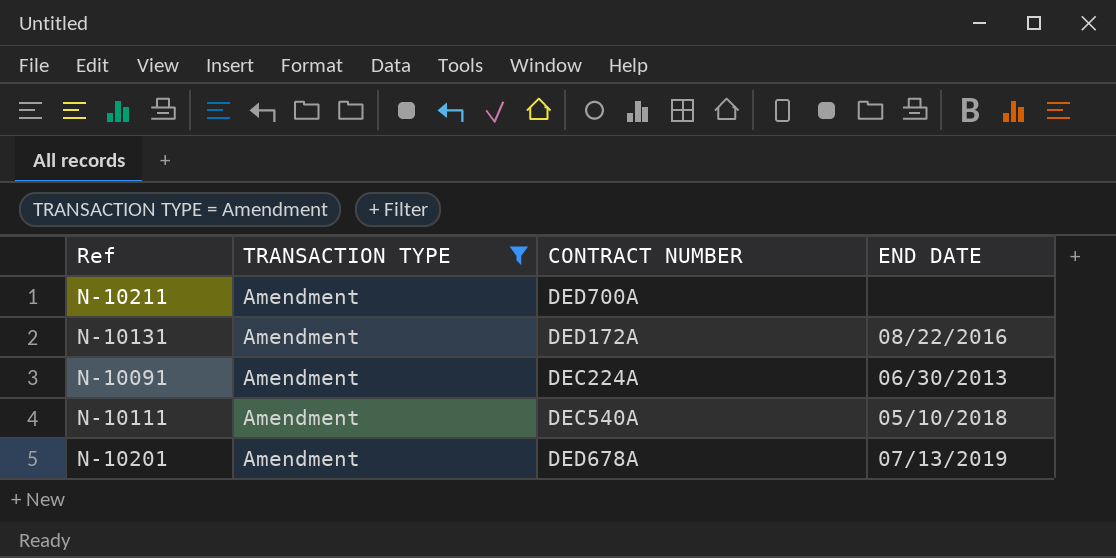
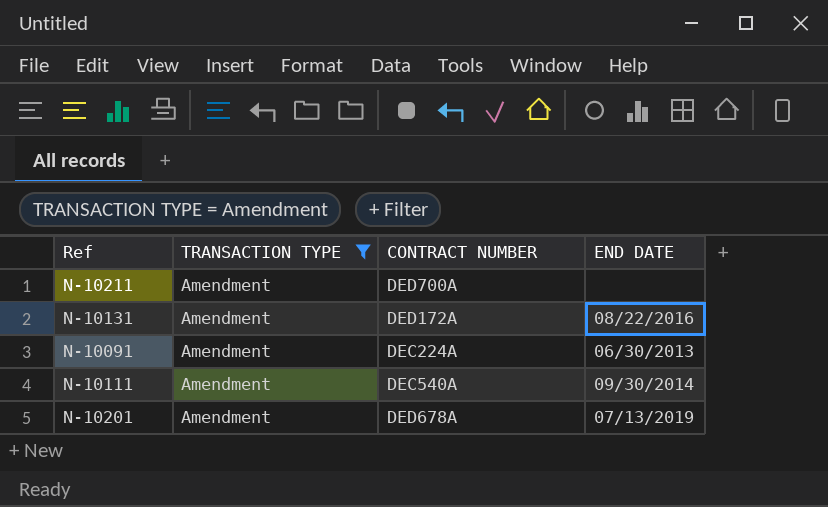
N-10111 | END DATE: 05/10/2018 -> 09/30/2014

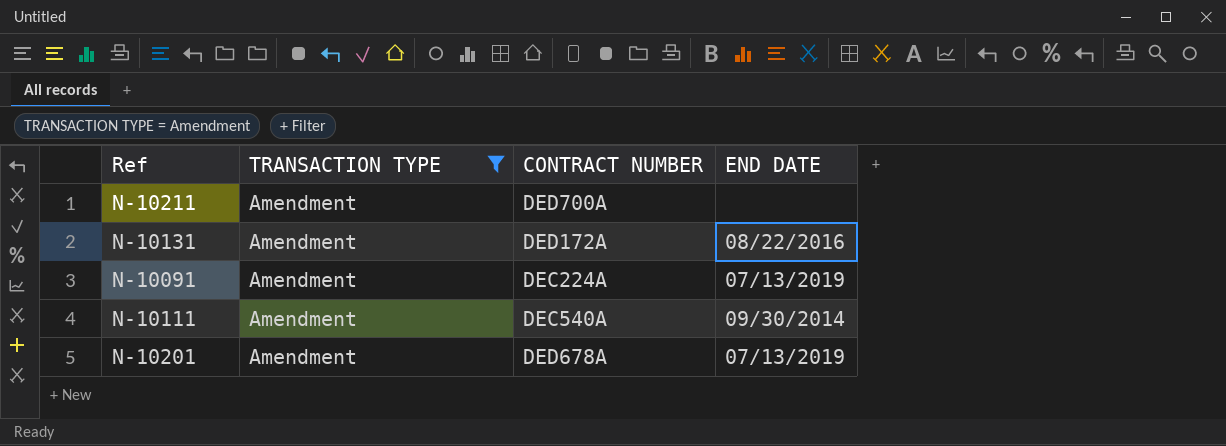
N-10091 | END DATE: 06/30/2013 -> 07/13/2019

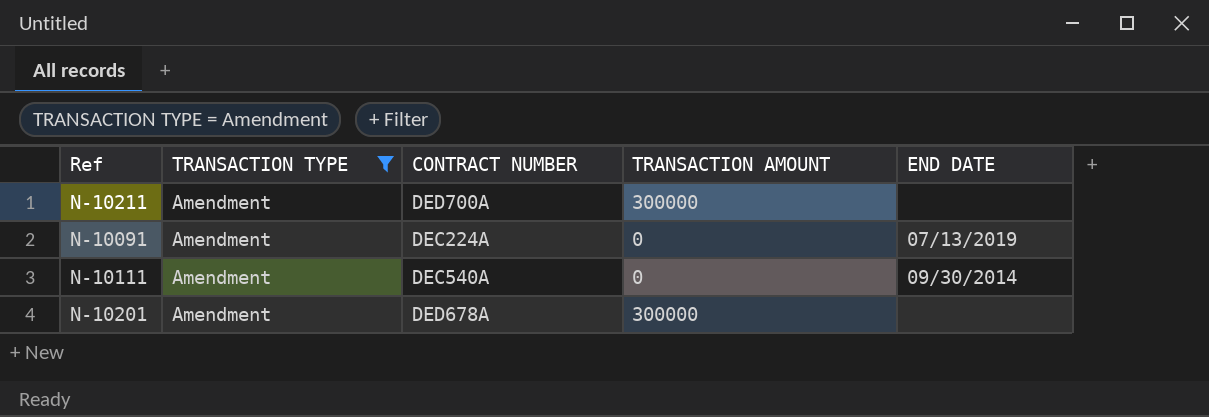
column TRANSACTION AMOUNT | position: none -> 4
row N-10131: Amendment | DED172A | 08/22/2016 -> none
N-10201 | END DATE: 07/13/2019 -> none

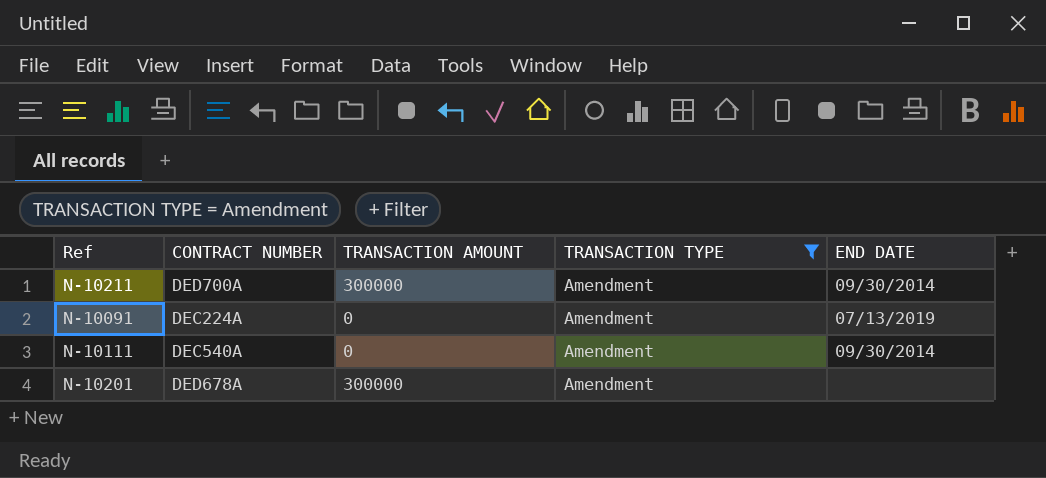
column TRANSACTION TYPE | position: 2 -> 4
N-10211 | END DATE: none -> 09/30/2014

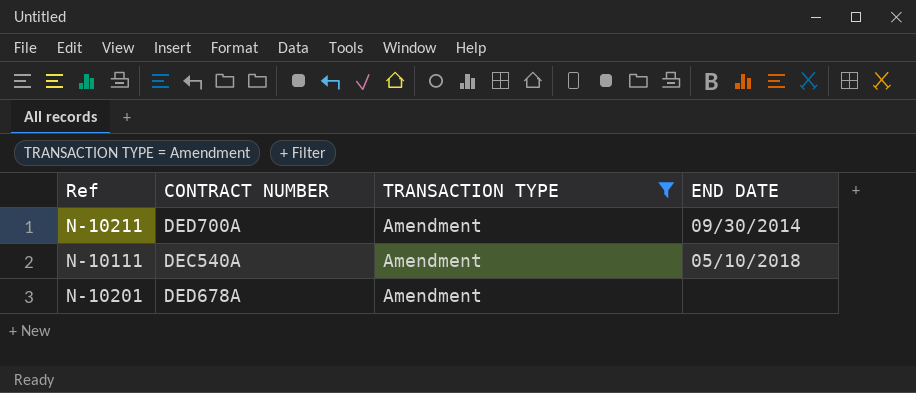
column TRANSACTION AMOUNT | position: 3 -> none
row N-10091: DEC224A | 0 | Amendment | 07/13/2019 -> none
N-10111 | END DATE: 09/30/2014 -> 05/10/2018

